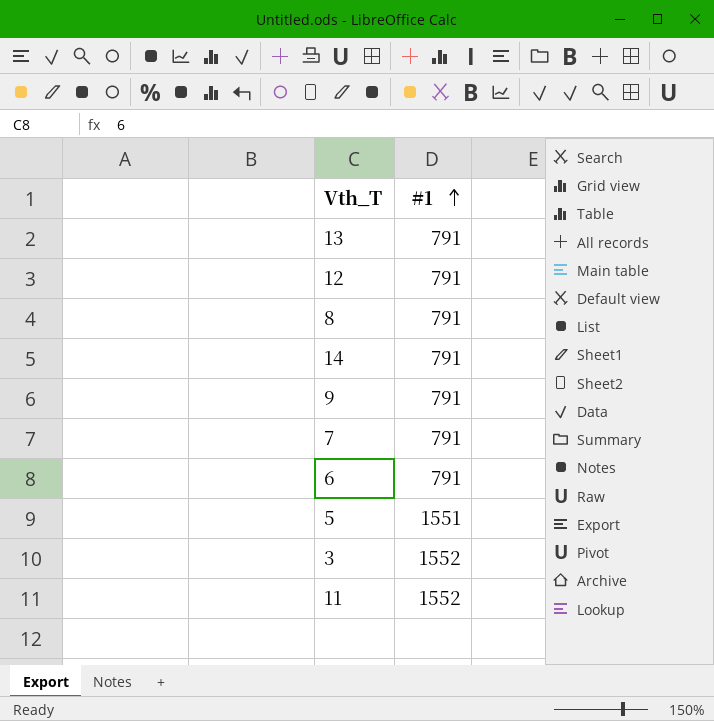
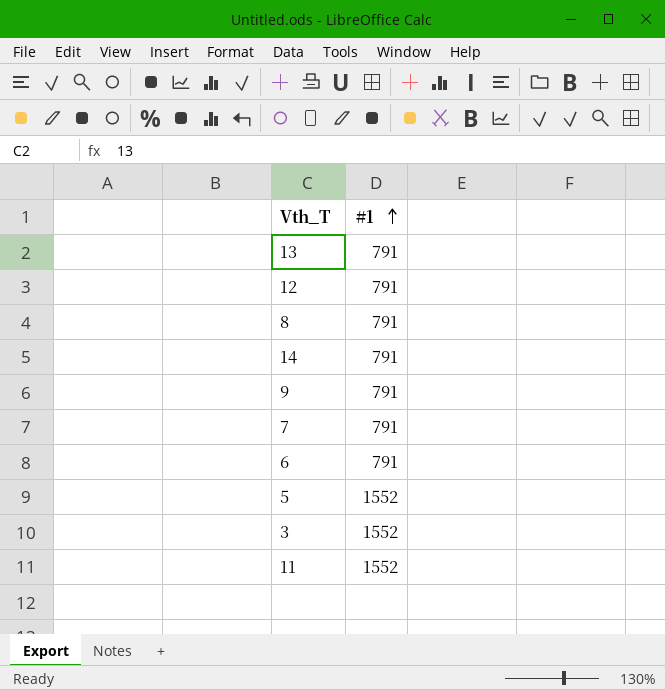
5 | #1: 1551 -> 1552

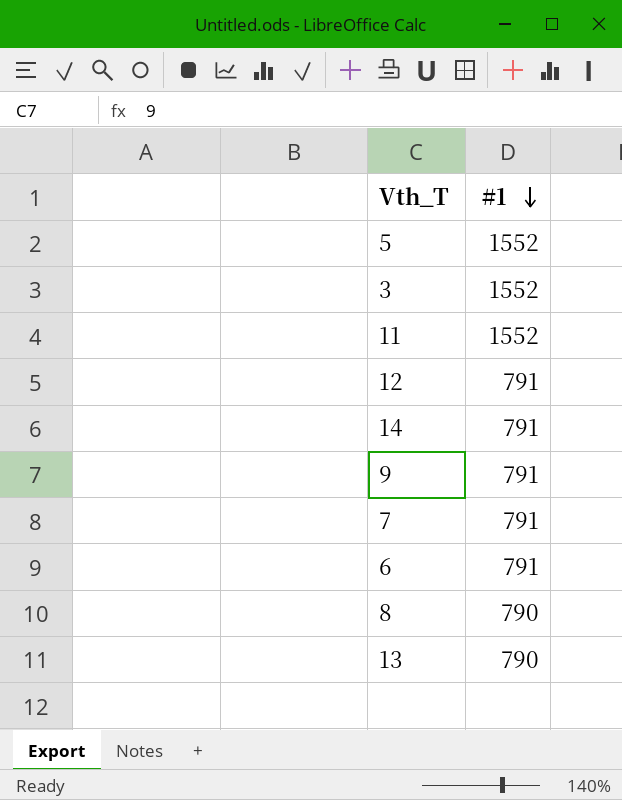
row order: #1 ascending -> #1 descending
8 | #1: 791 -> 790
13 | #1: 791 -> 790

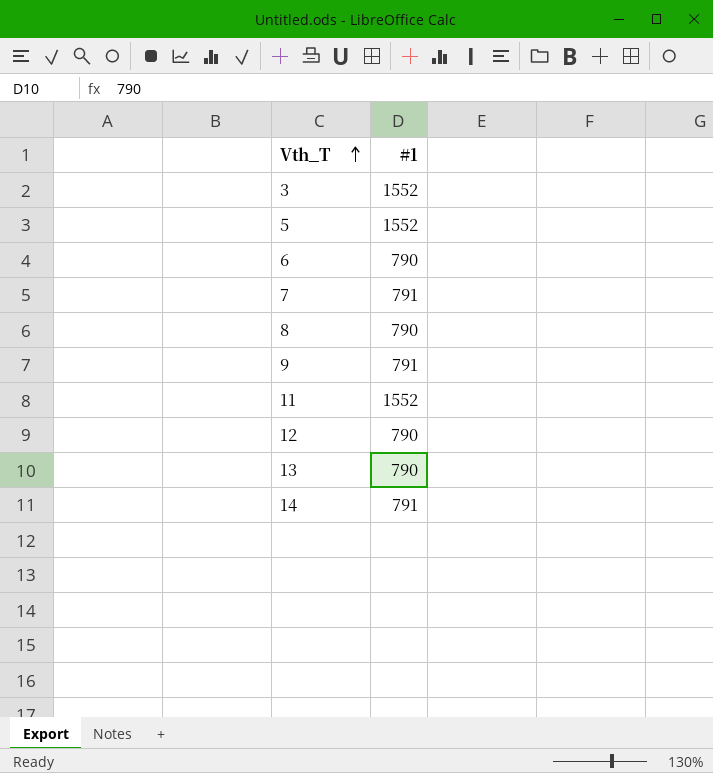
row order: #1 descending -> Vth_T ascending
6 | #1: 791 -> 790
12 | #1: 791 -> 790

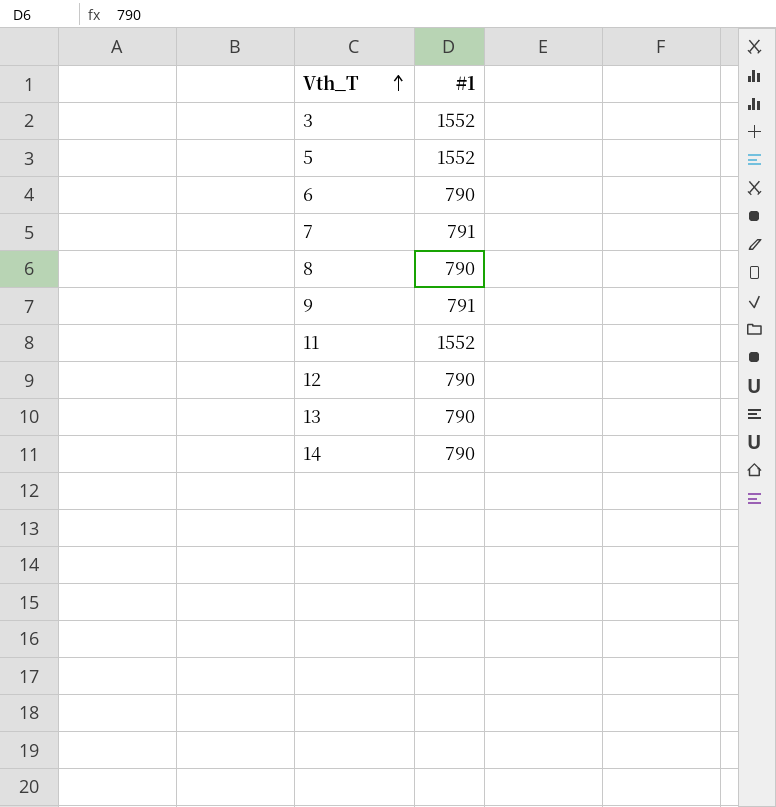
14 | #1: 791 -> 790

